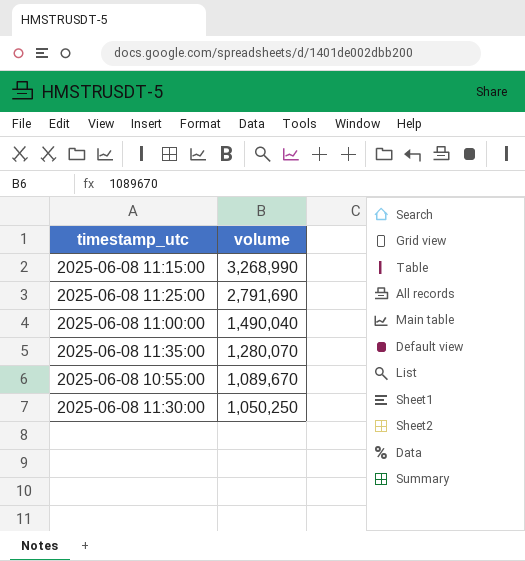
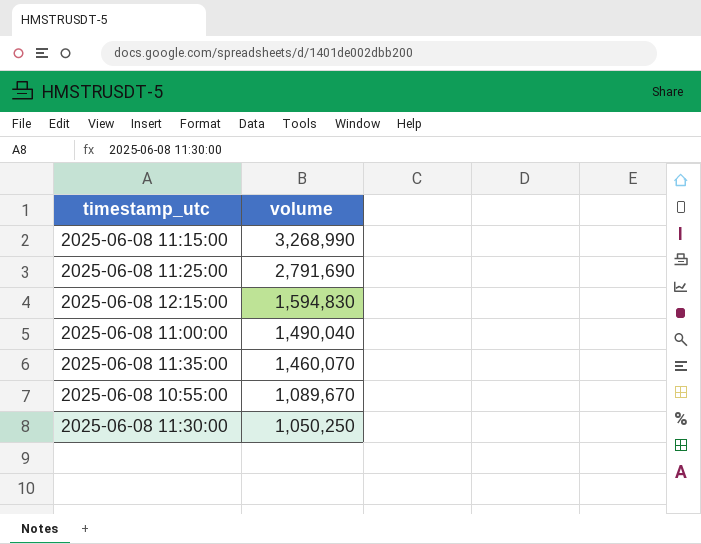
row 2025-06-08 12:15:00: none -> 1,594,830
2025-06-08 11:35:00 | volume: 1,280,070 -> 1,460,070

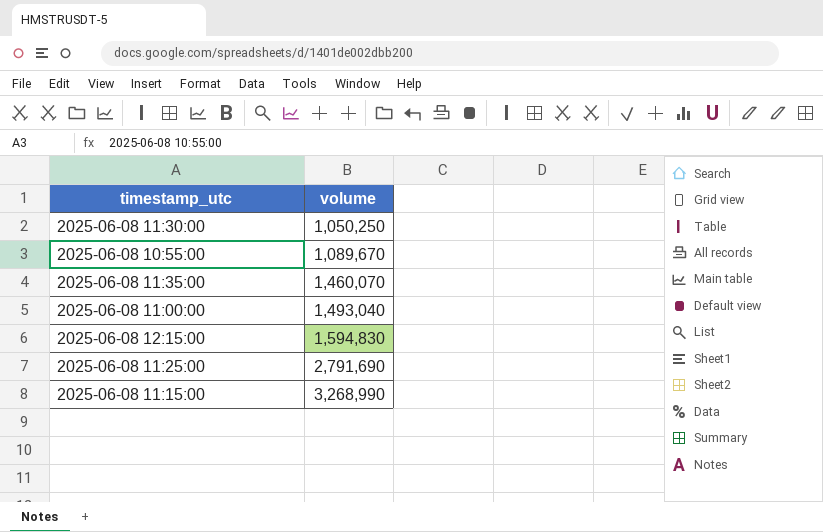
row order: volume descending -> volume ascending
2025-06-08 11:00:00 | volume: 1,490,040 -> 1,493,040

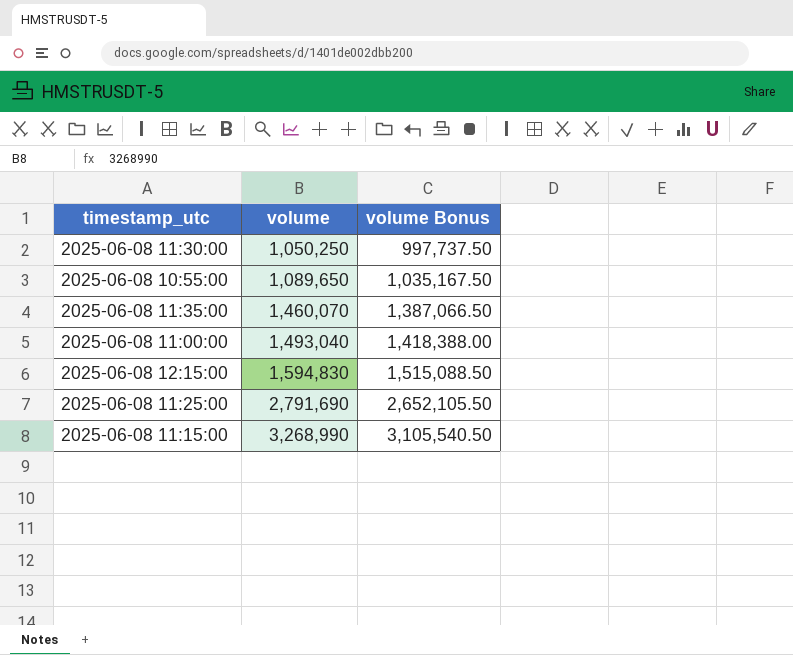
column volume Bonus | formula: none -> [volume] * 0.95
2025-06-08 10:55:00 | volume: 1,089,670 -> 1,089,650

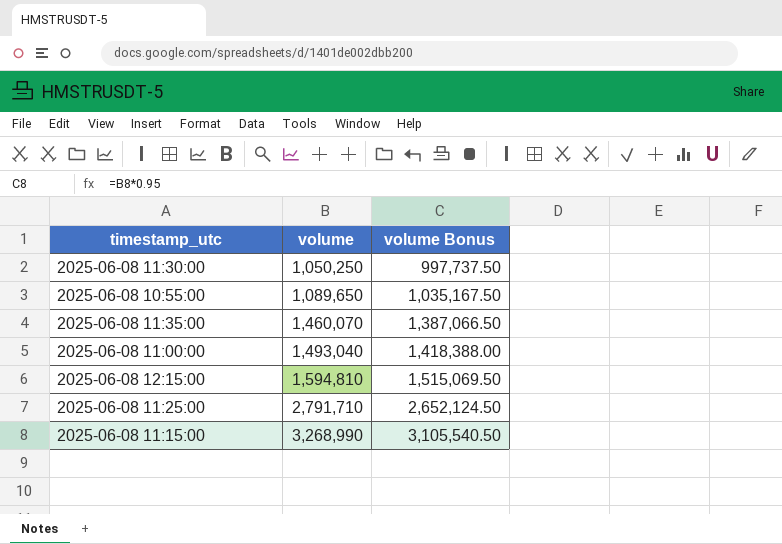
2025-06-08 12:15:00 | volume: 1,594,830 -> 1,594,810
2025-06-08 12:15:00 | volume Bonus: 1,515,088.50 -> 1,515,069.50
2025-06-08 11:25:00 | volume: 2,791,690 -> 2,791,710
2025-06-08 11:25:00 | volume Bonus: 2,652,105.50 -> 2,652,124.50

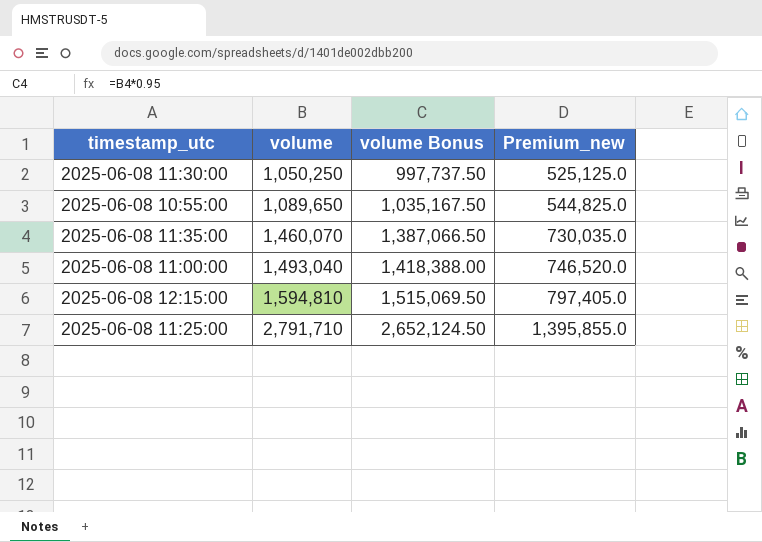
column Premium_new | formula: none -> [volume] * 0.5
row 2025-06-08 11:15:00: 3,268,990 | 3,105,540.50 -> none

